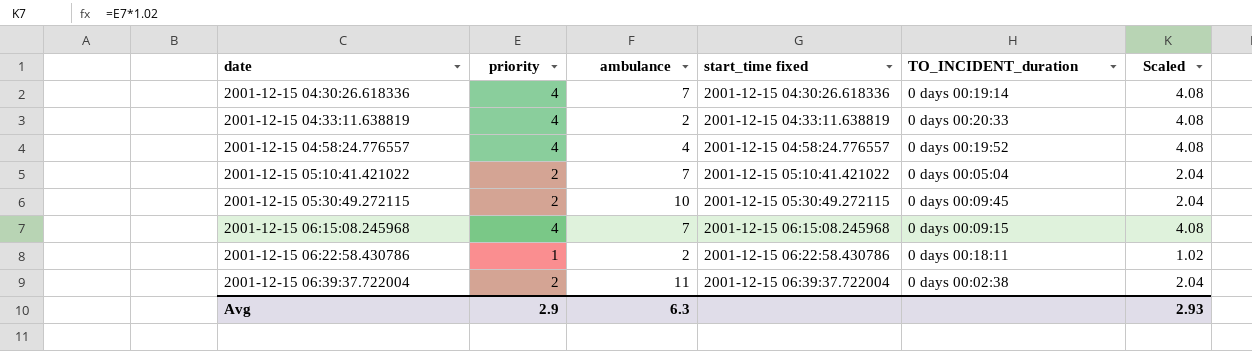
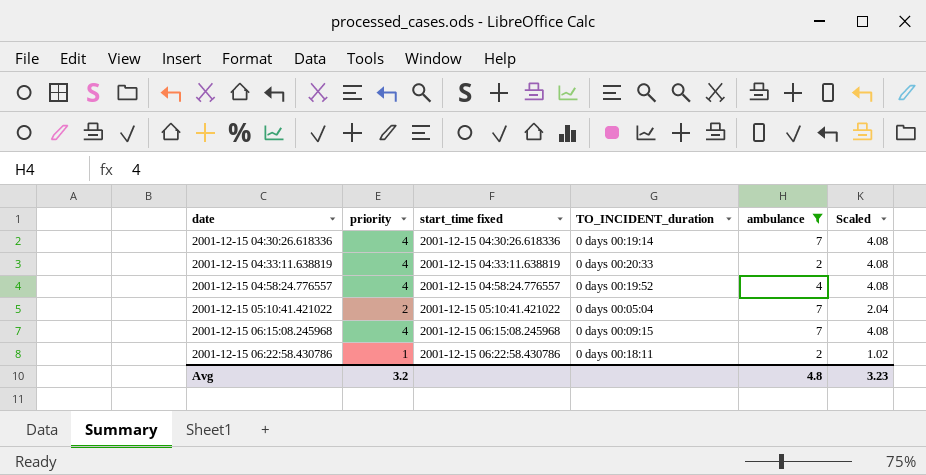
filter: none -> ambulance <= 7
column ambulance | position: 3 -> 5
Avg | priority: 2.9 -> 3.2
Avg | ambulance: 6.3 -> 4.8
Avg | Scaled: 2.93 -> 3.23

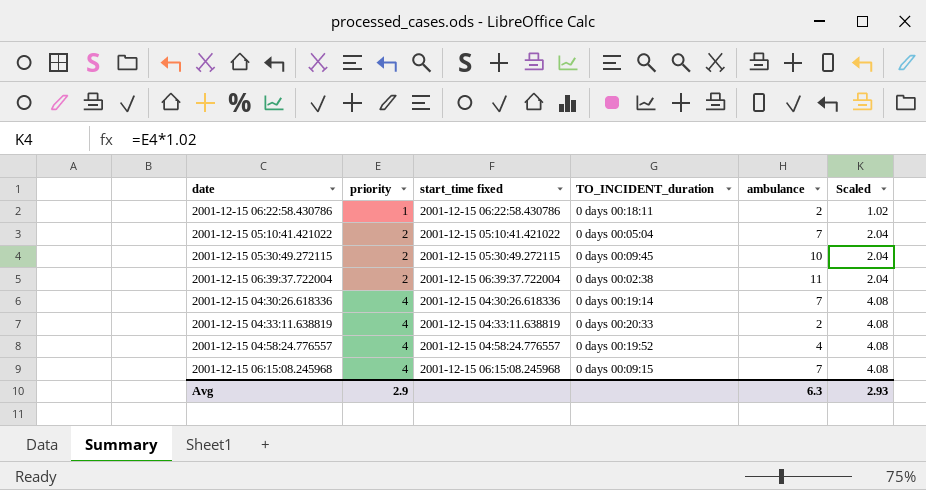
filter: ambulance <= 7 -> none
row order: date ascending -> priority ascending
Avg | priority: 3.2 -> 2.9
Avg | ambulance: 4.8 -> 6.3
Avg | Scaled: 3.23 -> 2.93

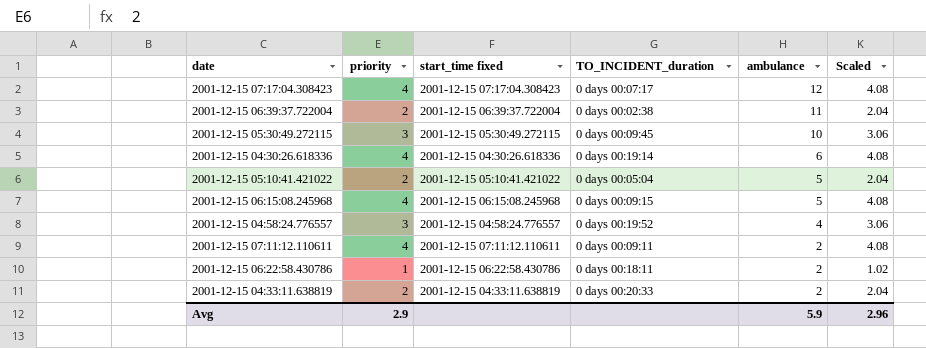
row order: priority ascending -> ambulance descending
row 2001-12-15 07:17:04.308423: none -> 4 | 2001-12-15 07:17:04.308423 | 0 days 00:07:17 | 12 | 4.08
2001-12-15 05:30:49.272115 | priority: 2 -> 3
2001-12-15 05:30:49.272115 | Scaled: 2.04 -> 3.06
2001-12-15 04:30:26.618336 | ambulance: 7 -> 6
2001-12-15 05:10:41.421022 | ambulance: 7 -> 5
2001-12-15 06:15:08.245968 | ambulance: 7 -> 5
2001-12-15 04:58:24.776557 | priority: 4 -> 3
2001-12-15 04:58:24.776557 | Scaled: 4.08 -> 3.06
row 2001-12-15 07:11:12.110611: none -> 4 | 2001-12-15 07:11:12.110611 | 0 days 00:09:11 | 2 | 4.08
2001-12-15 04:33:11.638819 | priority: 4 -> 2
2001-12-15 04:33:11.638819 | Scaled: 4.08 -> 2.04
Avg | ambulance: 6.3 -> 5.9
Avg | Scaled: 2.93 -> 2.96

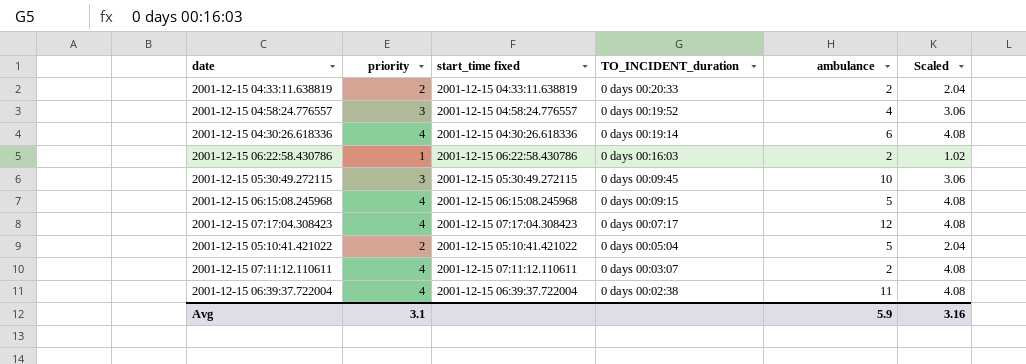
row order: ambulance descending -> TO_INCIDENT_duration descending
2001-12-15 06:22:58.430786 | TO_INCIDENT_duration: 0 days 00:18:11 -> 0 days 00:16:03
2001-12-15 07:11:12.110611 | TO_INCIDENT_duration: 0 days 00:09:11 -> 0 days 00:03:07
2001-12-15 06:39:37.722004 | priority: 2 -> 4
2001-12-15 06:39:37.722004 | Scaled: 2.04 -> 4.08
Avg | priority: 2.9 -> 3.1
Avg | Scaled: 2.96 -> 3.16

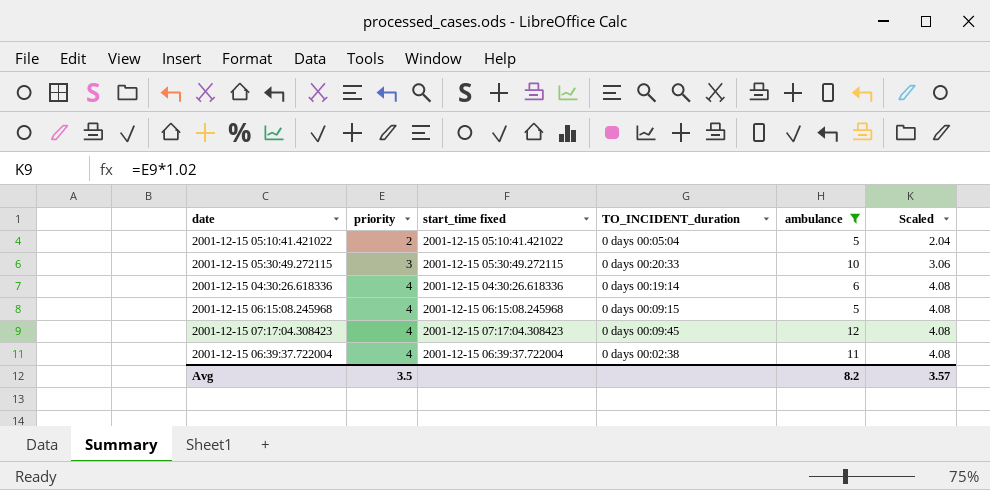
filter: none -> ambulance >= 5
row order: TO_INCIDENT_duration descending -> priority ascending
2001-12-15 05:30:49.272115 | TO_INCIDENT_duration: 0 days 00:09:45 -> 0 days 00:20:33
2001-12-15 07:17:04.308423 | TO_INCIDENT_duration: 0 days 00:07:17 -> 0 days 00:09:45
Avg | priority: 3.1 -> 3.5
Avg | ambulance: 5.9 -> 8.2
Avg | Scaled: 3.16 -> 3.57

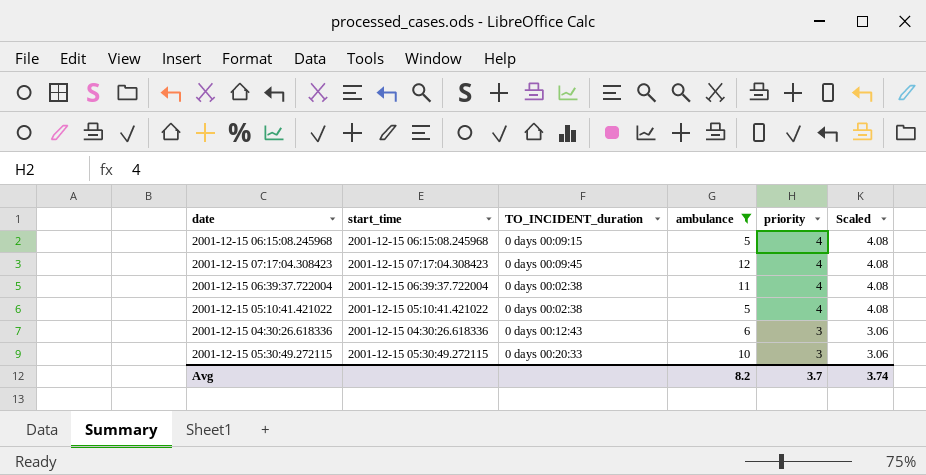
row order: priority ascending -> priority descending
column name: start_time fixed -> start_time
column priority | position: 2 -> 5
2001-12-15 05:10:41.421022 | TO_INCIDENT_duration: 0 days 00:05:04 -> 0 days 00:02:38
2001-12-15 05:10:41.421022 | priority: 2 -> 4
2001-12-15 05:10:41.421022 | Scaled: 2.04 -> 4.08
2001-12-15 04:30:26.618336 | TO_INCIDENT_duration: 0 days 00:19:14 -> 0 days 00:12:43
2001-12-15 04:30:26.618336 | priority: 4 -> 3
2001-12-15 04:30:26.618336 | Scaled: 4.08 -> 3.06
Avg | priority: 3.5 -> 3.7
Avg | Scaled: 3.57 -> 3.74

